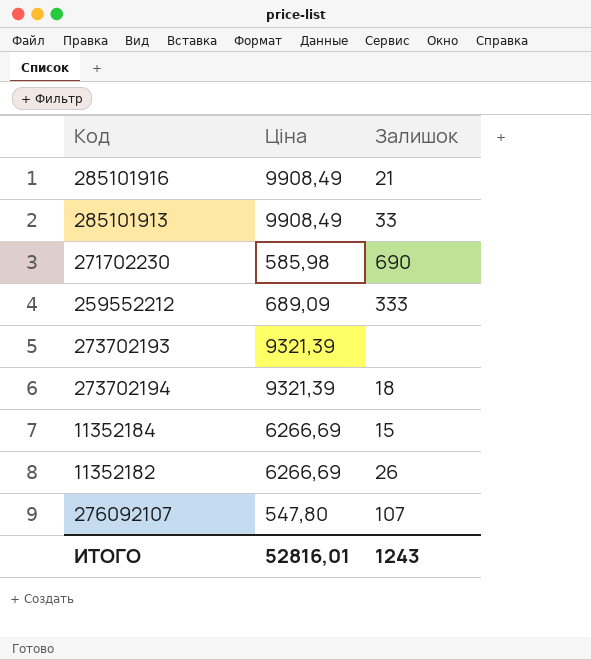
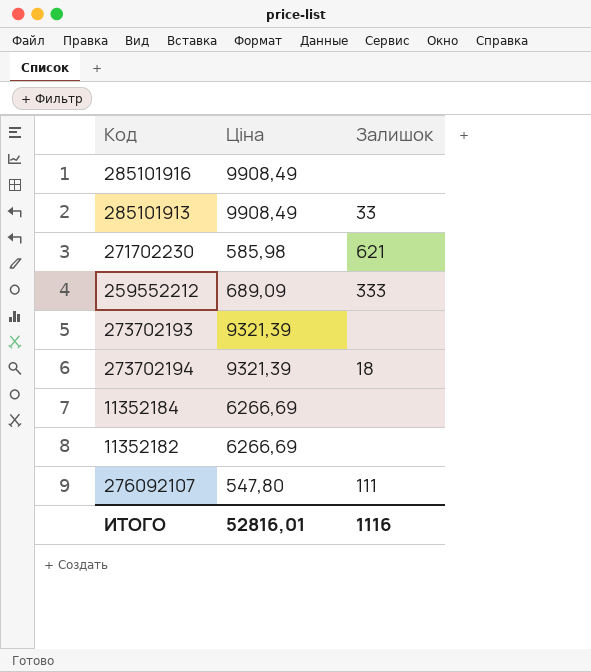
285101916 | Залишок: 21 -> none
271702230 | Залишок: 690 -> 621
11352184 | Залишок: 15 -> none
11352182 | Залишок: 26 -> none
276092107 | Залишок: 107 -> 111
ИТОГО | Залишок: 1243 -> 1116

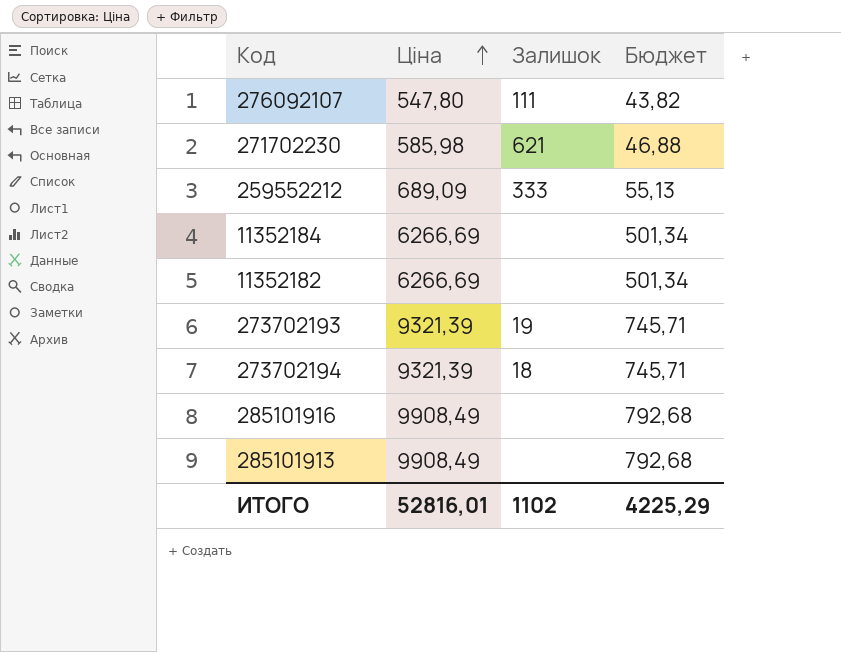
row order: none -> Ціна ascending
column Бюджет | formula: none -> [Ціна] * 0,08
273702193 | Залишок: none -> 19
285101913 | Залишок: 33 -> none
ИТОГО | Залишок: 1116 -> 1102

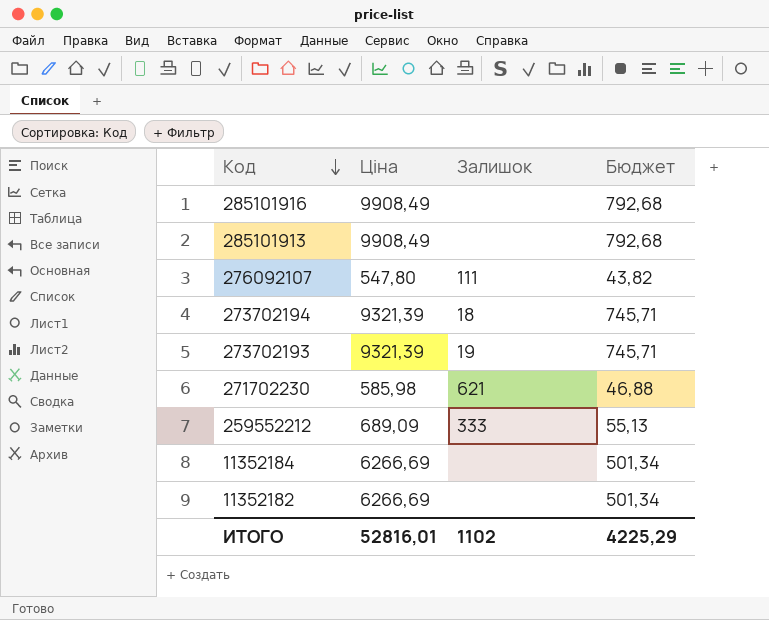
row order: Ціна ascending -> Код descending

